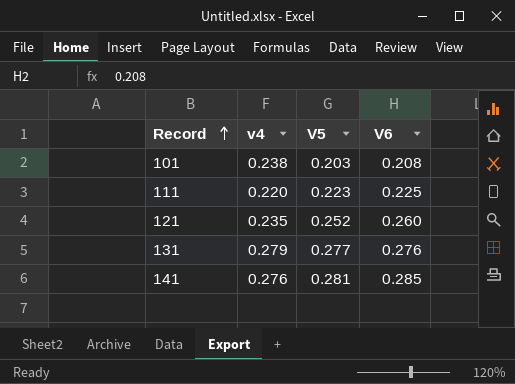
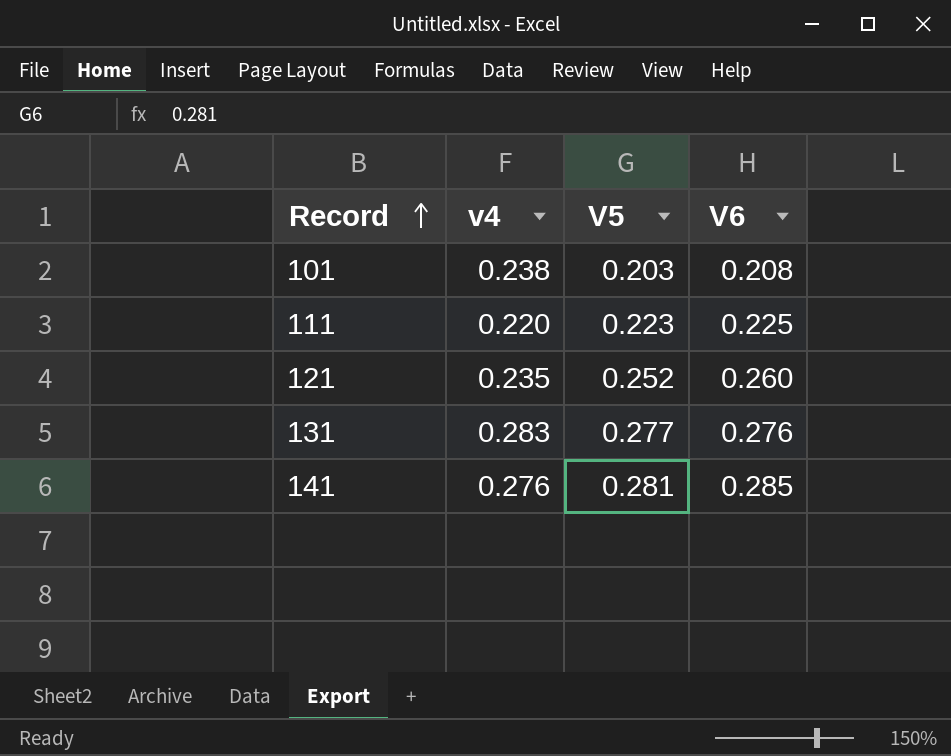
131 | v4: 0.279 -> 0.283

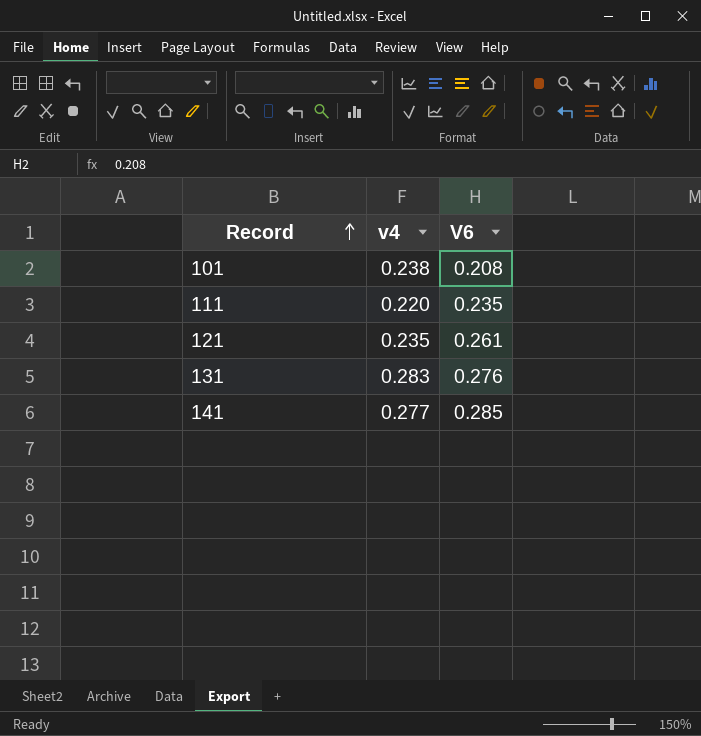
column V5 | position: 3 -> none
111 | V6: 0.225 -> 0.235
121 | V6: 0.260 -> 0.261
141 | v4: 0.276 -> 0.277

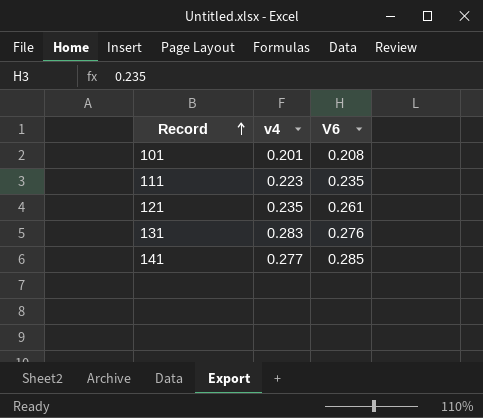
101 | v4: 0.238 -> 0.201
111 | v4: 0.220 -> 0.223

